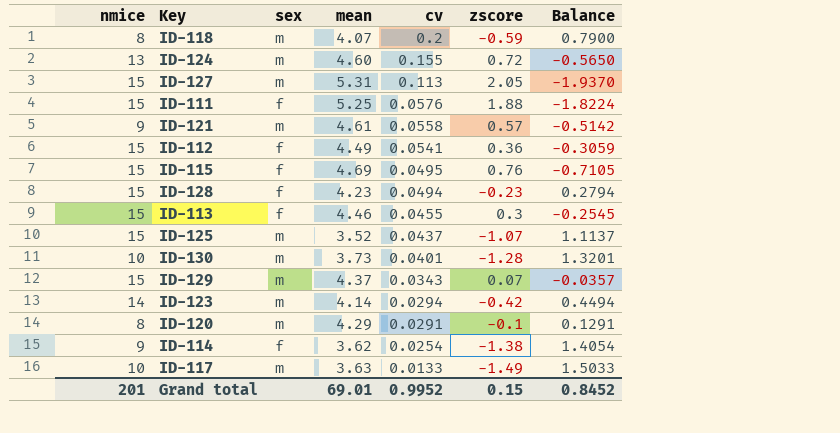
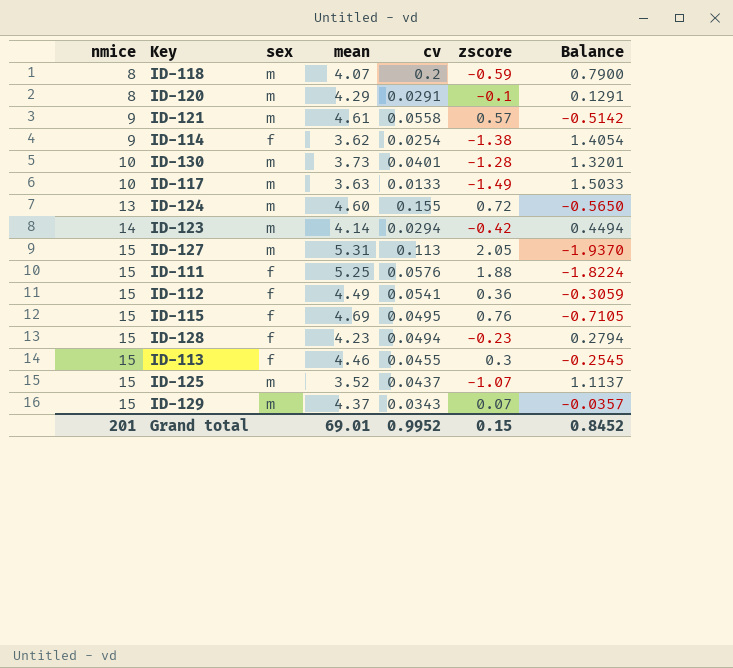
row order: cv descending -> nmice ascending

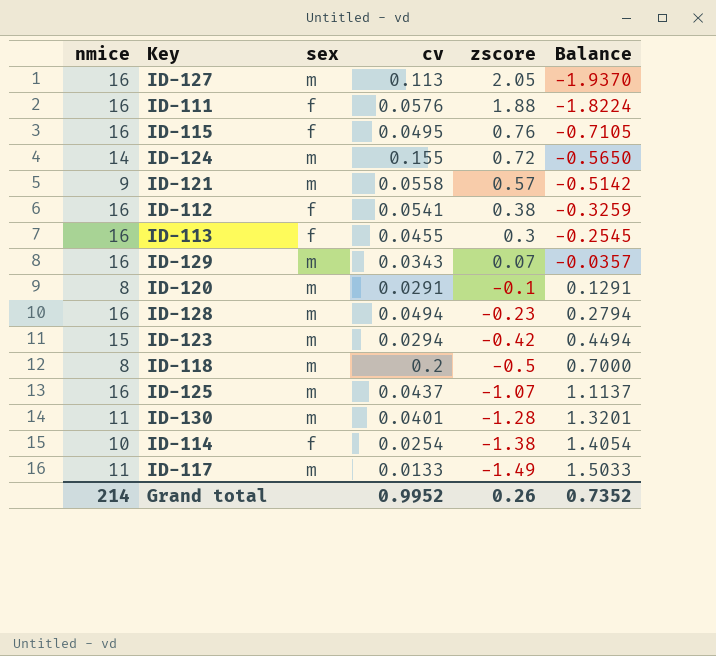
row order: nmice ascending -> zscore descending
column mean | position: 4 -> none
ID-127 | nmice: 15 -> 16
ID-111 | nmice: 15 -> 16
ID-115 | nmice: 15 -> 16
ID-124 | nmice: 13 -> 14
ID-112 | nmice: 15 -> 16
ID-112 | zscore: 0.36 -> 0.38
ID-112 | Balance: -0.3059 -> -0.3259
ID-113 | nmice: 15 -> 16
ID-129 | nmice: 15 -> 16
ID-128 | nmice: 15 -> 16
ID-128 | sex: f -> m
ID-123 | nmice: 14 -> 15
ID-118 | zscore: -0.59 -> -0.5
ID-118 | Balance: 0.7900 -> 0.7000
ID-125 | nmice: 15 -> 16
ID-130 | nmice: 10 -> 11
ID-114 | nmice: 9 -> 10
ID-117 | nmice: 10 -> 11
Grand total | nmice: 201 -> 214
Grand total | zscore: 0.15 -> 0.26
Grand total | Balance: 0.8452 -> 0.7352

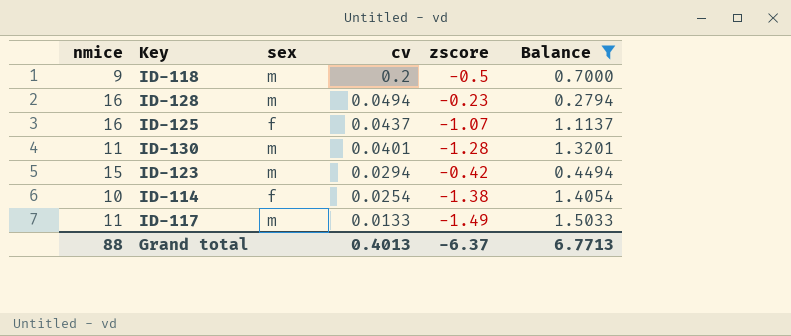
filter: none -> Balance >= 0.2794
row order: zscore descending -> cv descending
ID-118 | nmice: 8 -> 9
ID-125 | sex: m -> f
Grand total | nmice: 214 -> 88
Grand total | cv: 0.9952 -> 0.4013
Grand total | zscore: 0.26 -> -6.37
Grand total | Balance: 0.7352 -> 6.7713

